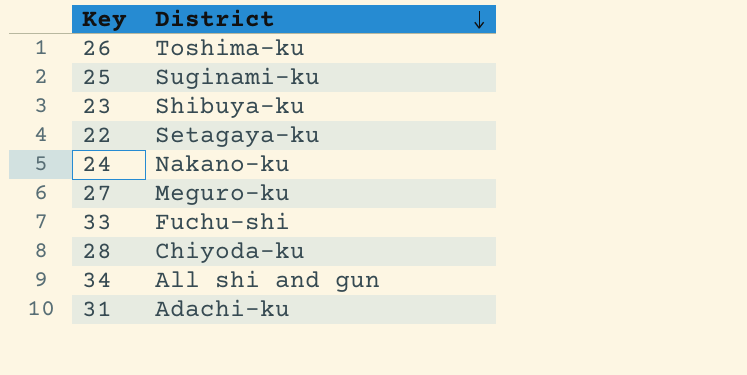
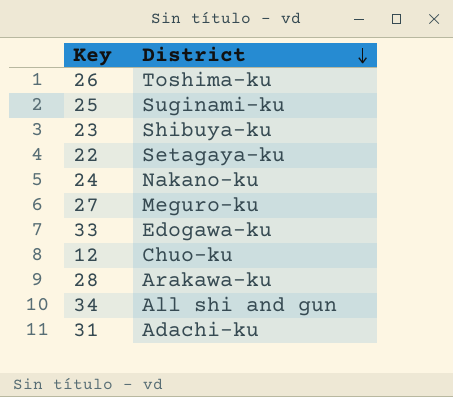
33 | District: Fuchu-shi -> Edogawa-ku
row 12: none -> Chuo-ku
28 | District: Chiyoda-ku -> Arakawa-ku

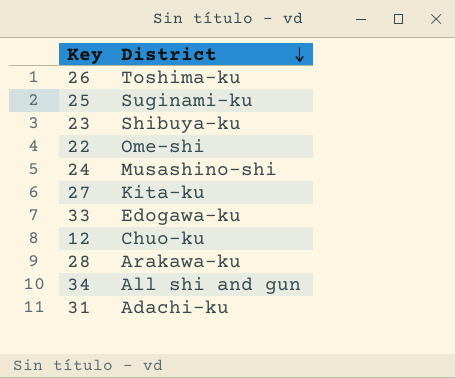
22 | District: Setagaya-ku -> Ome-shi
24 | District: Nakano-ku -> Musashino-shi
27 | District: Meguro-ku -> Kita-ku

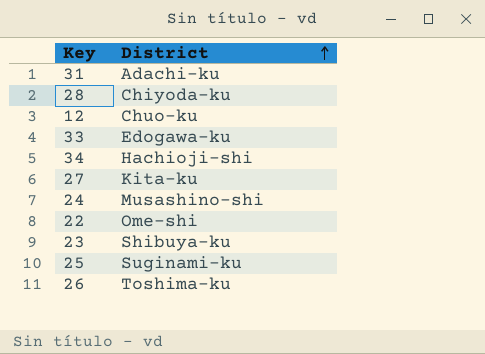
row order: District descending -> District ascending
28 | District: Arakawa-ku -> Chiyoda-ku
34 | District: All shi and gun -> Hachioji-shi

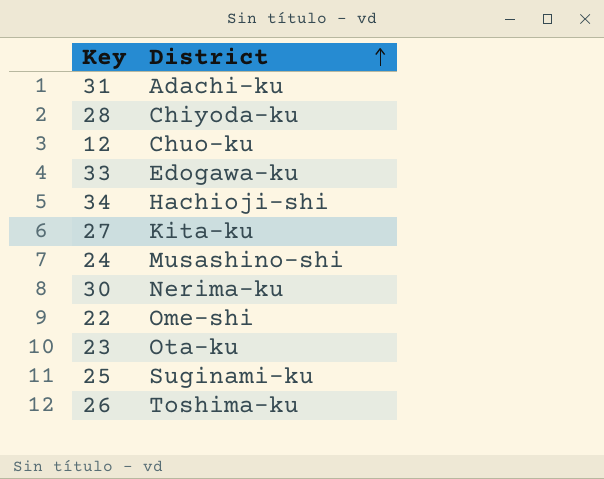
row 30: none -> Nerima-ku
23 | District: Shibuya-ku -> Ota-ku

